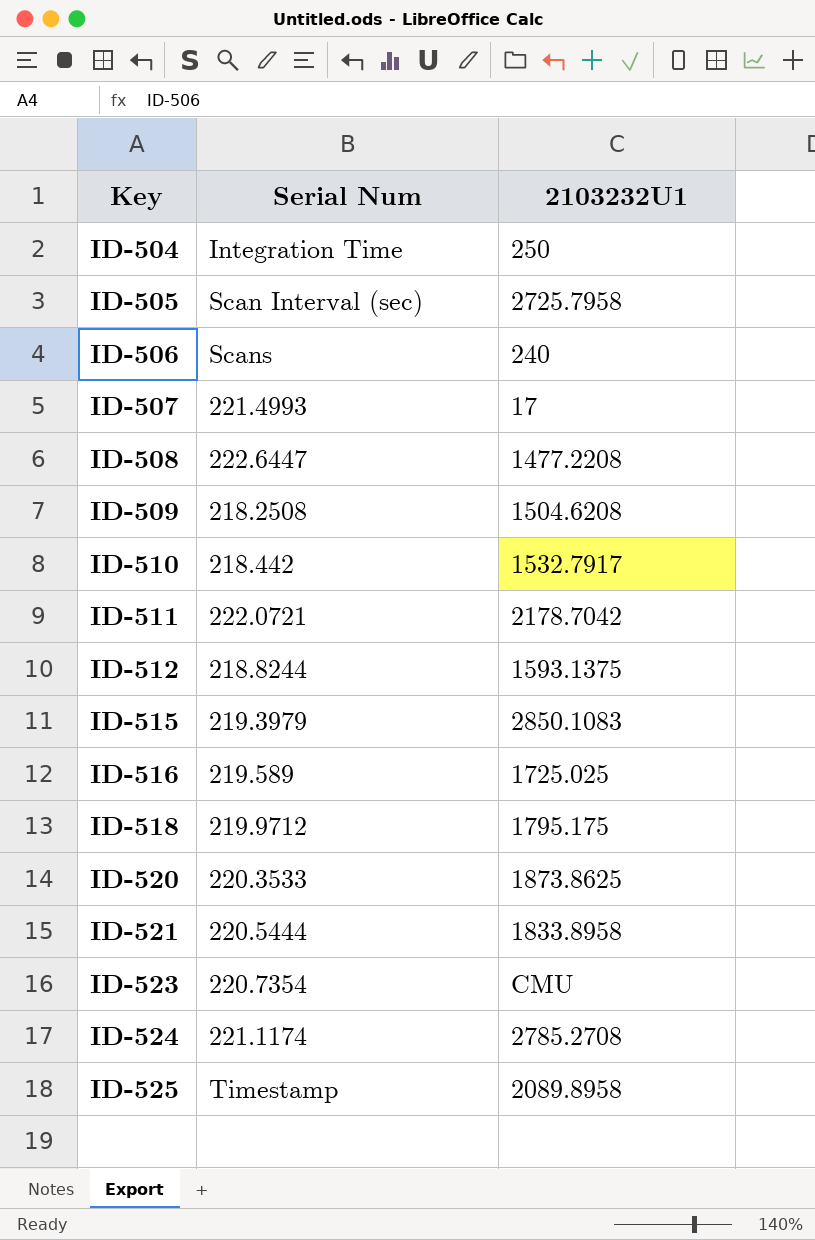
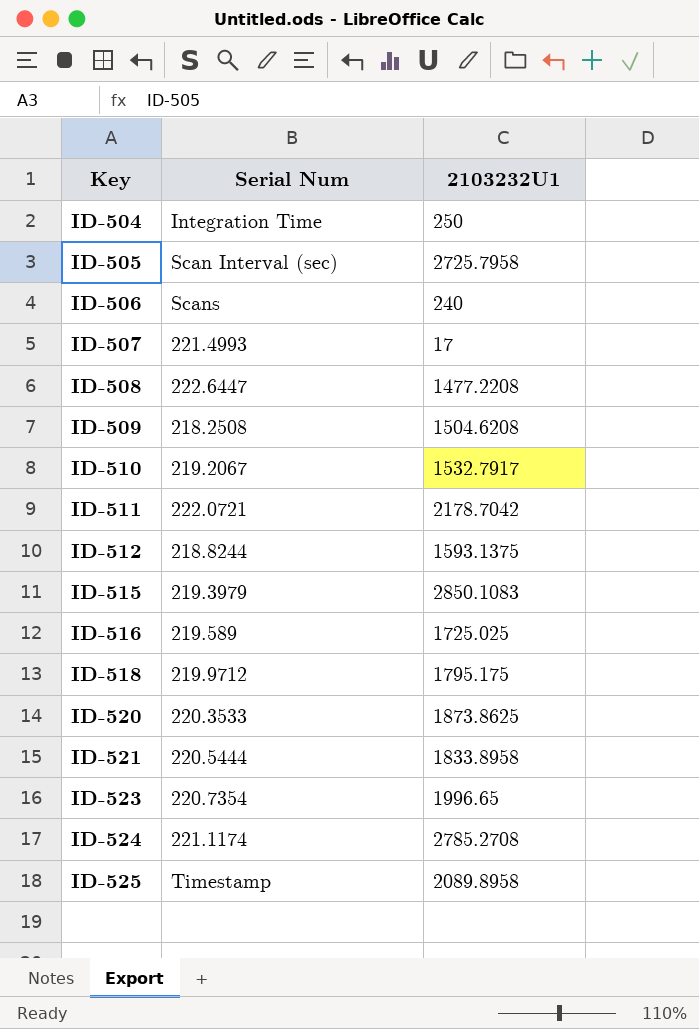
ID-510 | Serial Num: 218.442 -> 219.2067
ID-523 | 2103232U1: CMU -> 1996.65

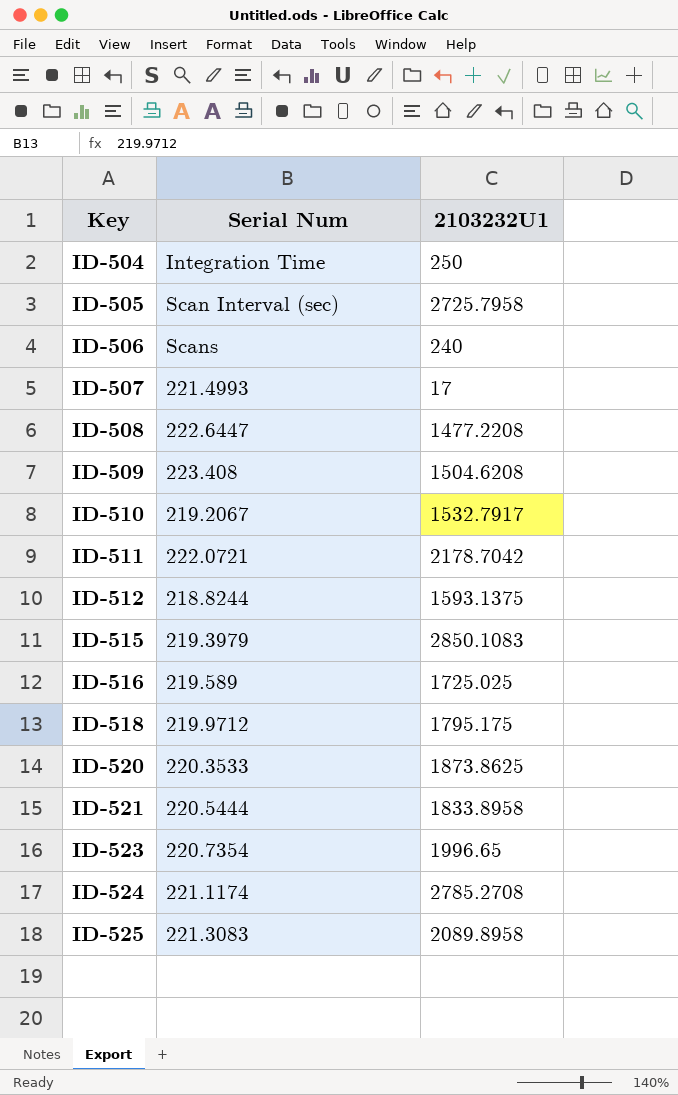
ID-509 | Serial Num: 218.2508 -> 223.408
ID-525 | Serial Num: Timestamp -> 221.3083

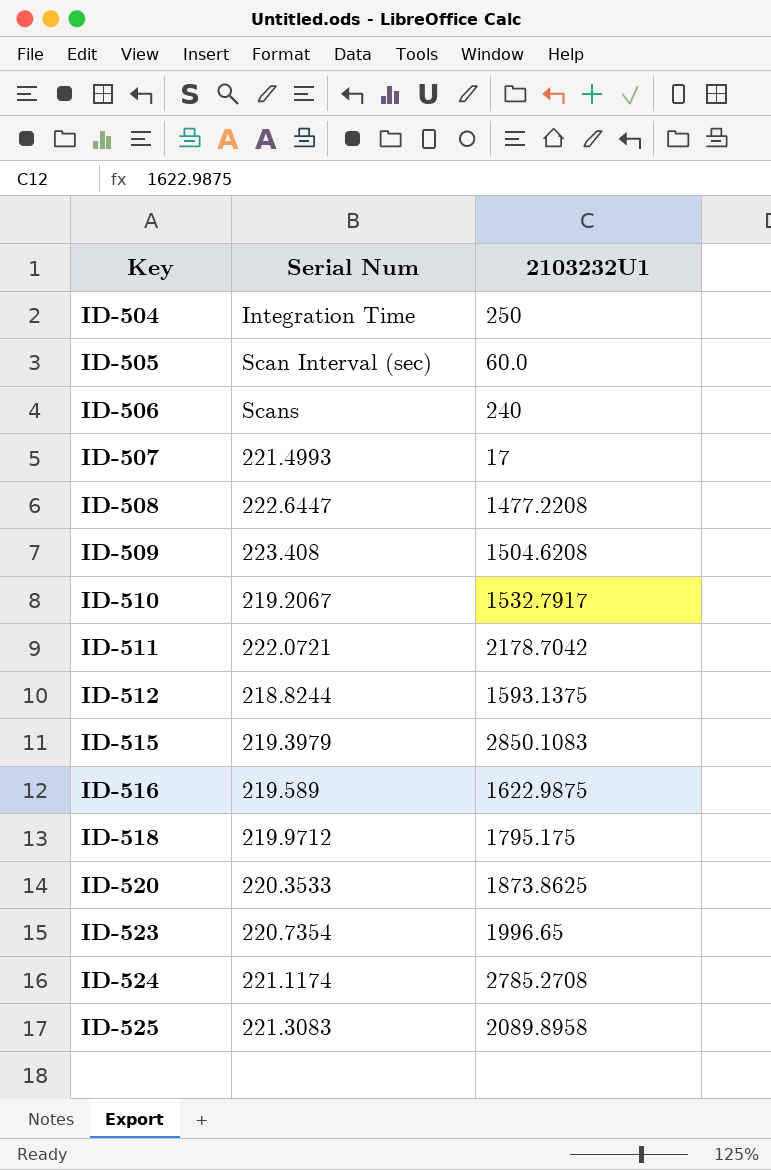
row ID-521: 220.5444 | 1833.8958 -> none
ID-505 | 2103232U1: 2725.7958 -> 60.0
ID-516 | 2103232U1: 1725.025 -> 1622.9875

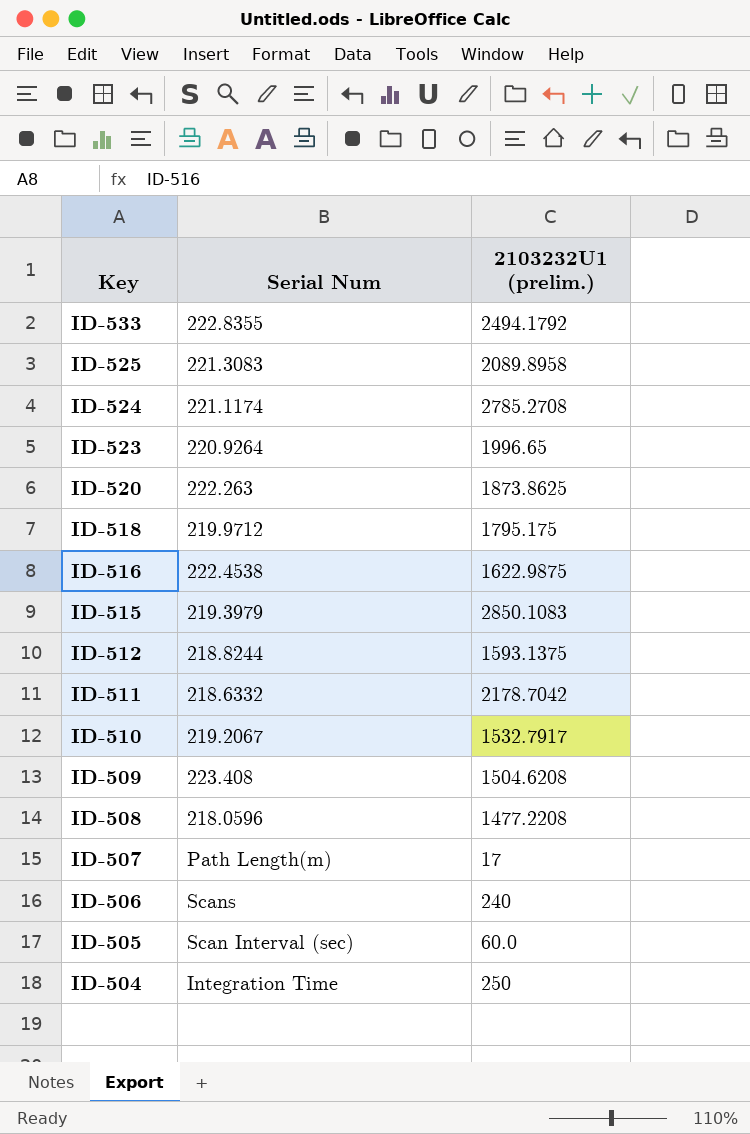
row order: Key ascending -> Key descending
column name: 2103232U1 -> 2103232U1 (prelim.)
row ID-533: none -> 222.8355 | 2494.1792
ID-523 | Serial Num: 220.7354 -> 220.9264
ID-520 | Serial Num: 220.3533 -> 222.263
ID-516 | Serial Num: 219.589 -> 222.4538
ID-511 | Serial Num: 222.0721 -> 218.6332
ID-508 | Serial Num: 222.6447 -> 218.0596
ID-507 | Serial Num: 221.4993 -> Path Length(m)

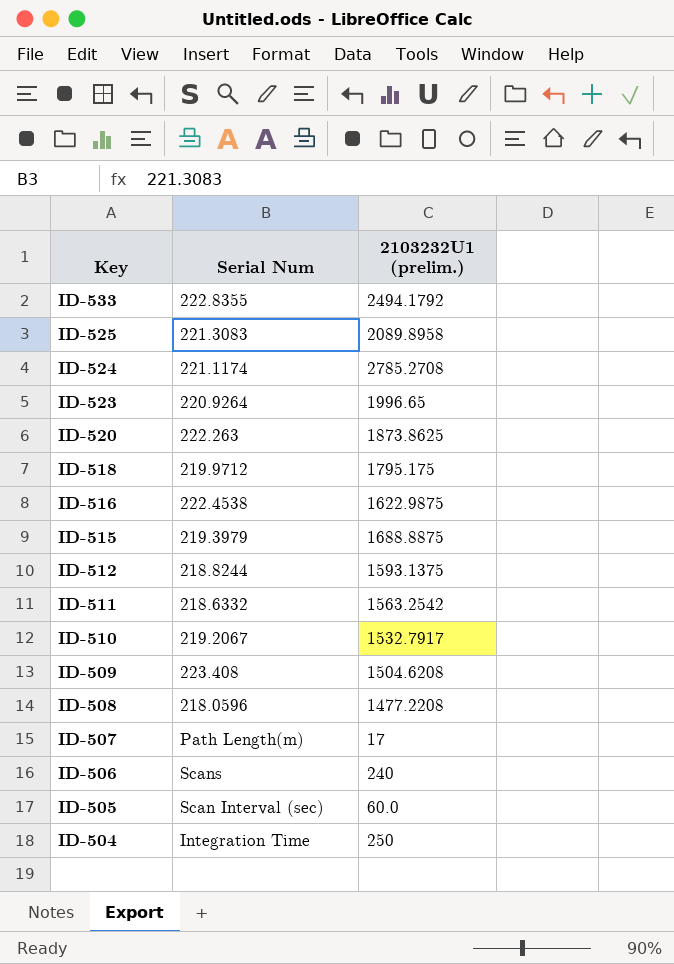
ID-515 | 2103232U1 (prelim.): 2850.1083 -> 1688.8875
ID-511 | 2103232U1 (prelim.): 2178.7042 -> 1563.2542

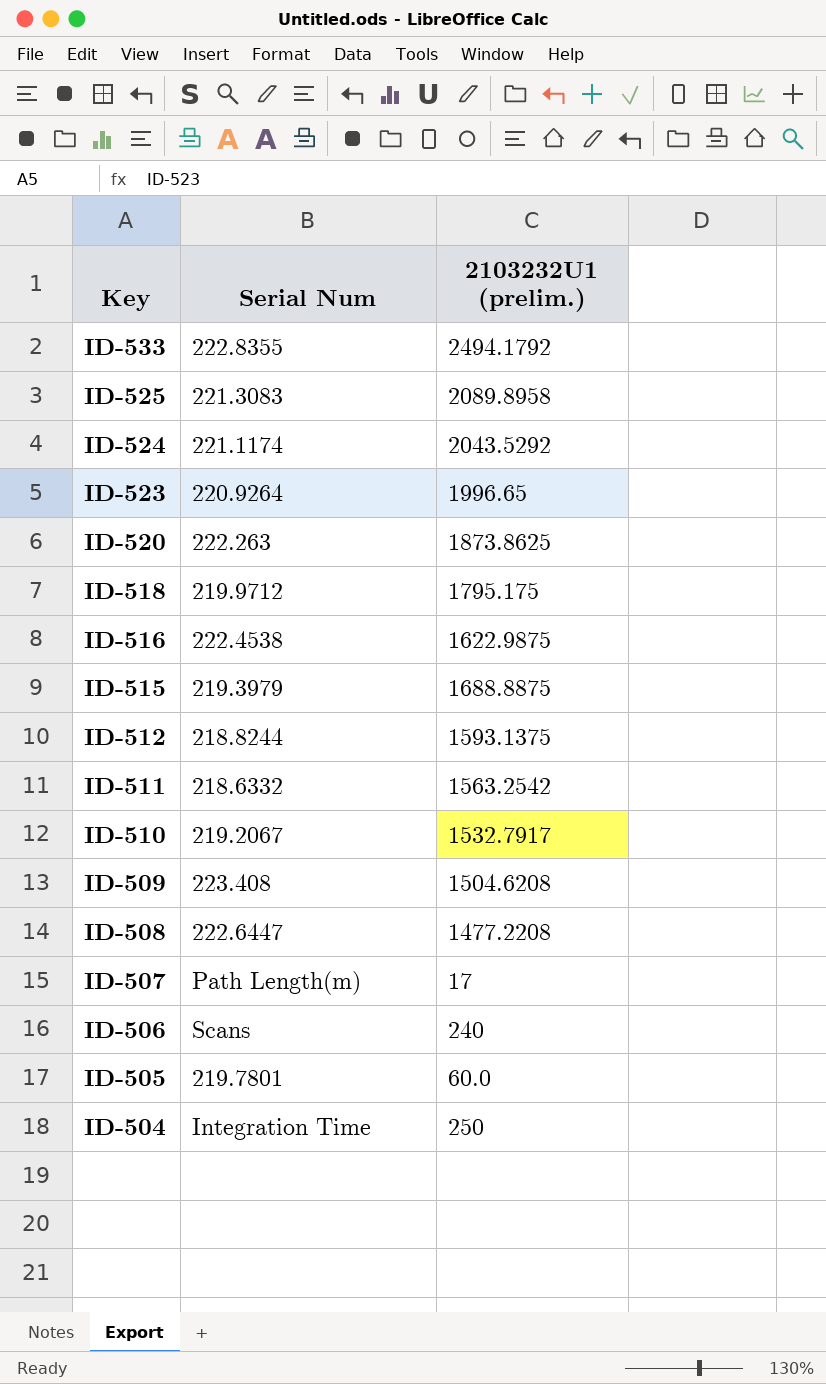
ID-524 | 2103232U1 (prelim.): 2785.2708 -> 2043.5292
ID-508 | Serial Num: 218.0596 -> 222.6447
ID-505 | Serial Num: Scan Interval (sec) -> 219.7801

